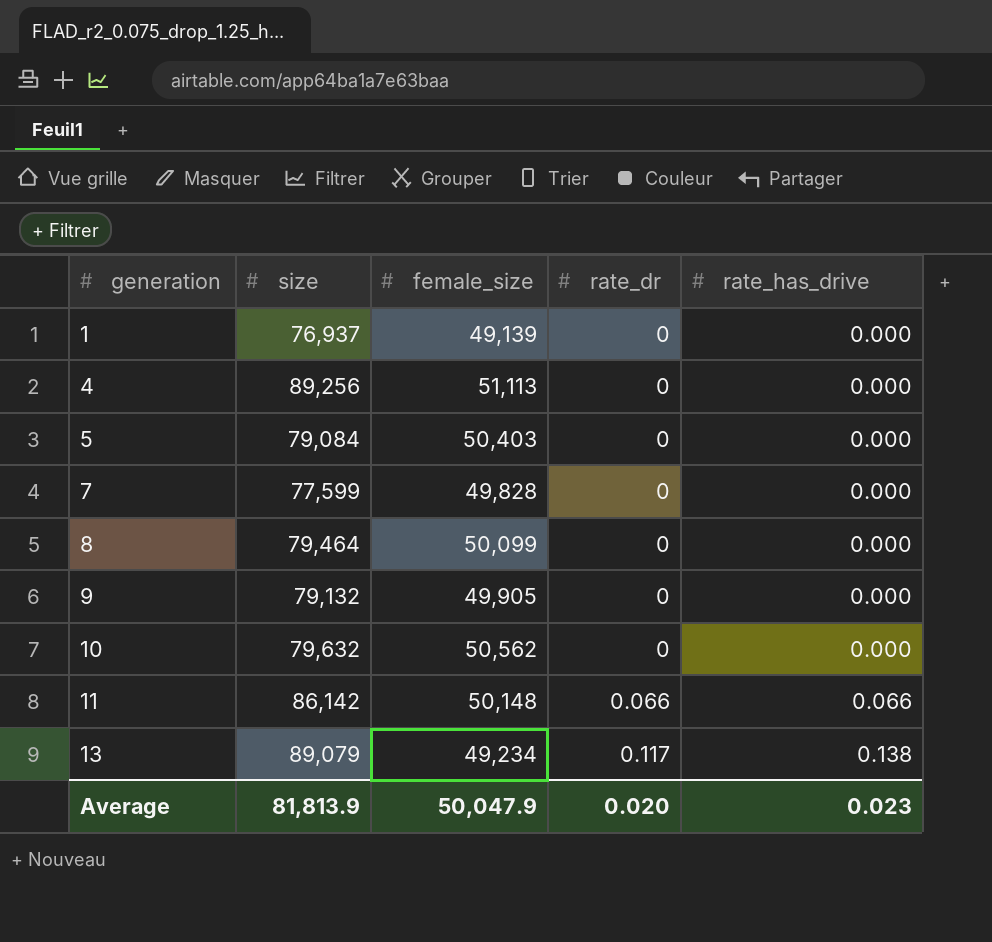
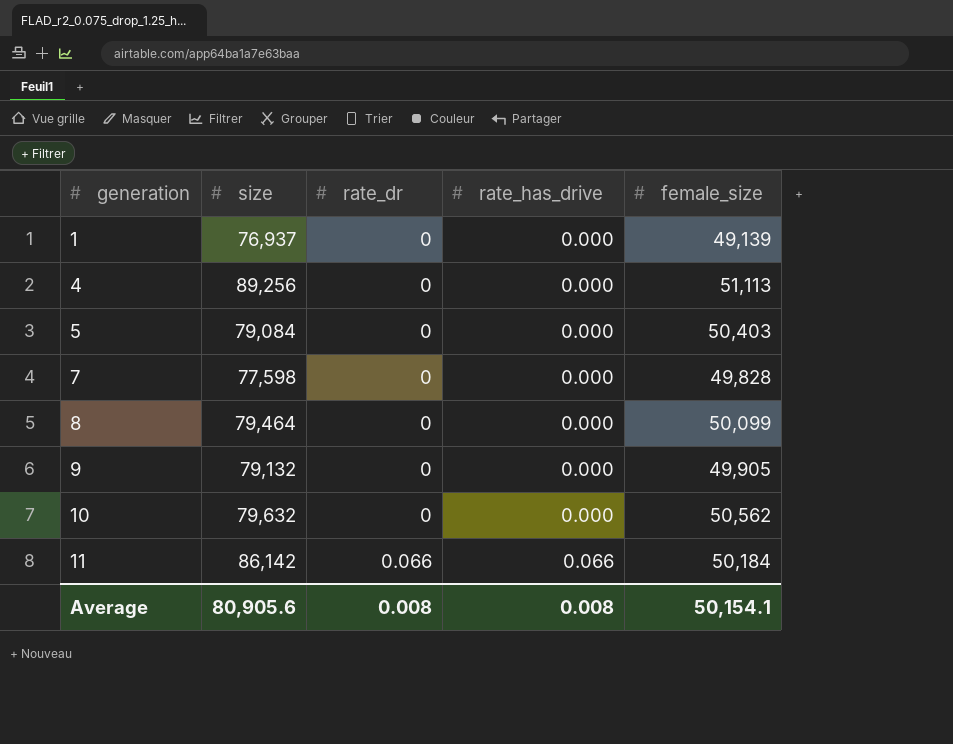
column female_size | position: 3 -> 5
row 13: 89,079 | 49,234 | 0.117 | 0.138 -> none
7 | size: 77,599 -> 77,598
11 | female_size: 50,148 -> 50,184
Average | size: 81,813.9 -> 80,905.6
Average | rate_dr: 0.020 -> 0.008
Average | rate_has_drive: 0.023 -> 0.008
Average | female_size: 50,047.9 -> 50,154.1

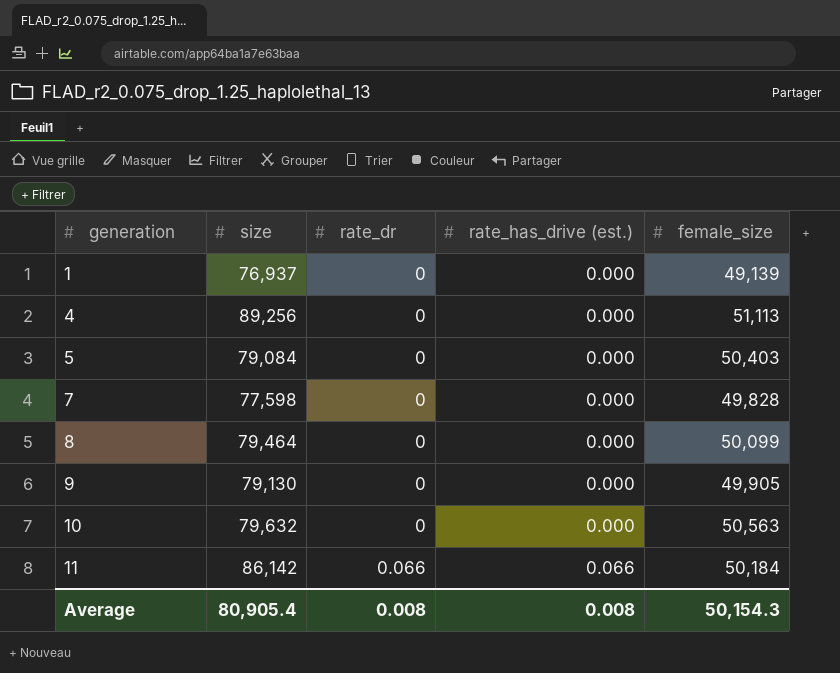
column name: rate_has_drive -> rate_has_drive (est.)
9 | size: 79,132 -> 79,130
10 | female_size: 50,562 -> 50,563
Average | size: 80,905.6 -> 80,905.4
Average | female_size: 50,154.1 -> 50,154.3

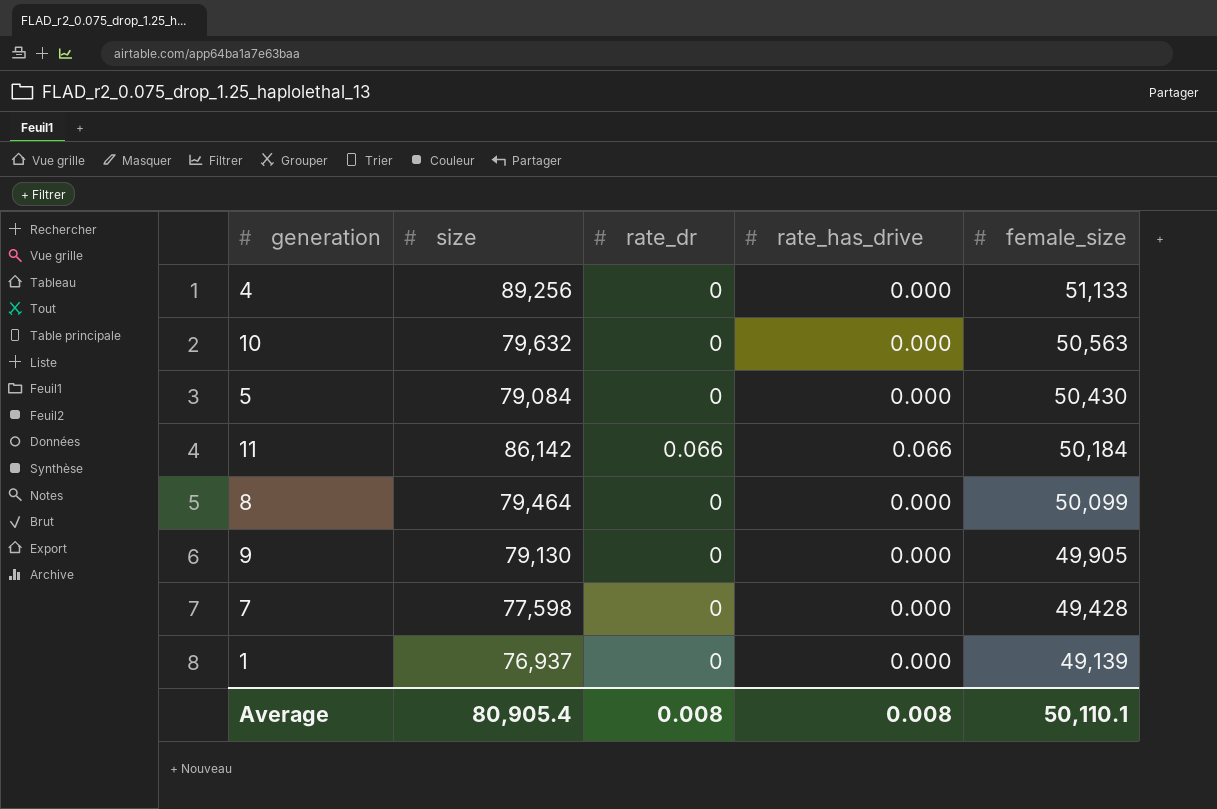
row order: generation ascending -> female_size descending
column name: rate_has_drive (est.) -> rate_has_drive
4 | female_size: 51,113 -> 51,133
5 | female_size: 50,403 -> 50,430
7 | female_size: 49,828 -> 49,428
Average | female_size: 50,154.3 -> 50,110.1

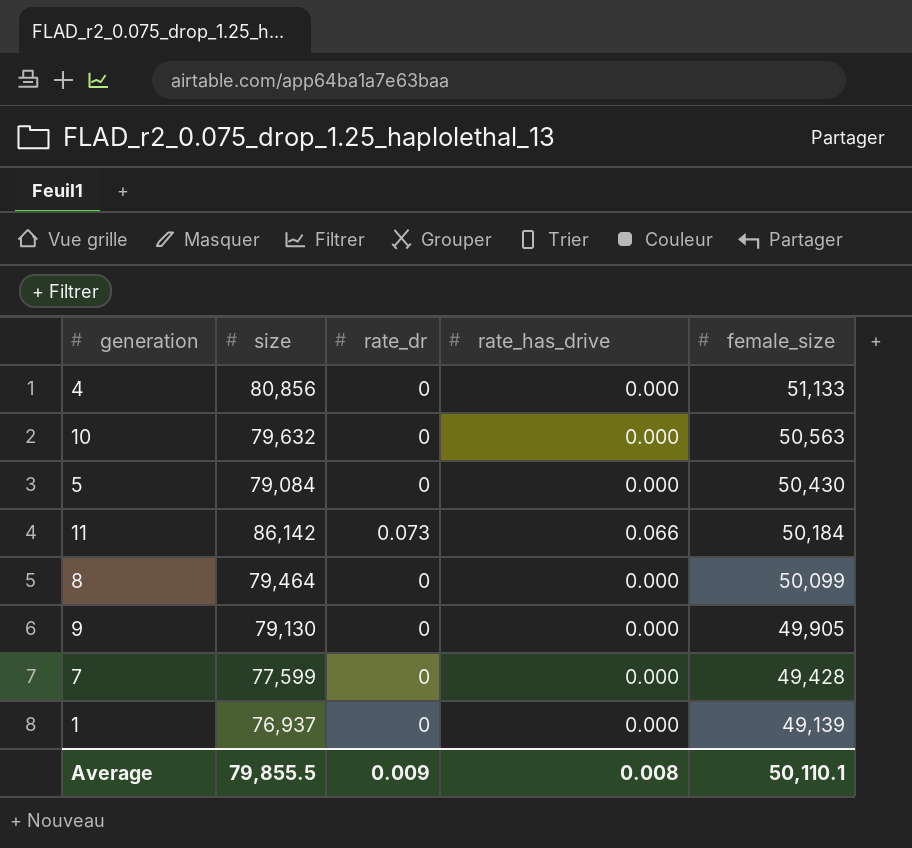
4 | size: 89,256 -> 80,856
11 | rate_dr: 0.066 -> 0.073
7 | size: 77,598 -> 77,599
Average | size: 80,905.4 -> 79,855.5
Average | rate_dr: 0.008 -> 0.009

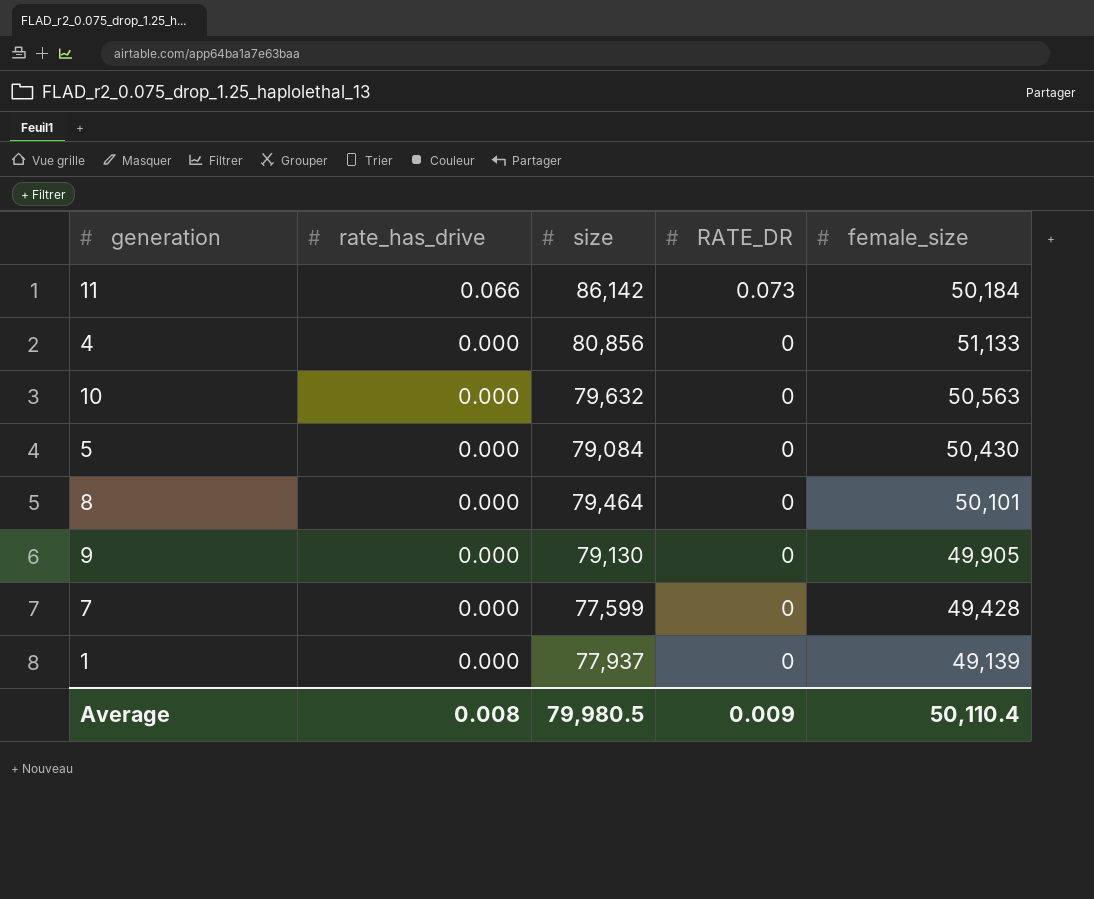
row order: female_size descending -> rate_has_drive descending
column rate_has_drive | position: 4 -> 2
column name: rate_dr -> RATE_DR
8 | female_size: 50,099 -> 50,101
1 | size: 76,937 -> 77,937
Average | size: 79,855.5 -> 79,980.5
Average | female_size: 50,110.1 -> 50,110.4

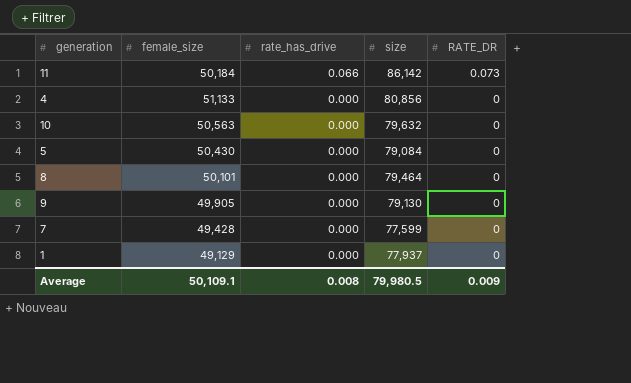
column female_size | position: 5 -> 2
1 | female_size: 49,139 -> 49,129
Average | female_size: 50,110.4 -> 50,109.1

